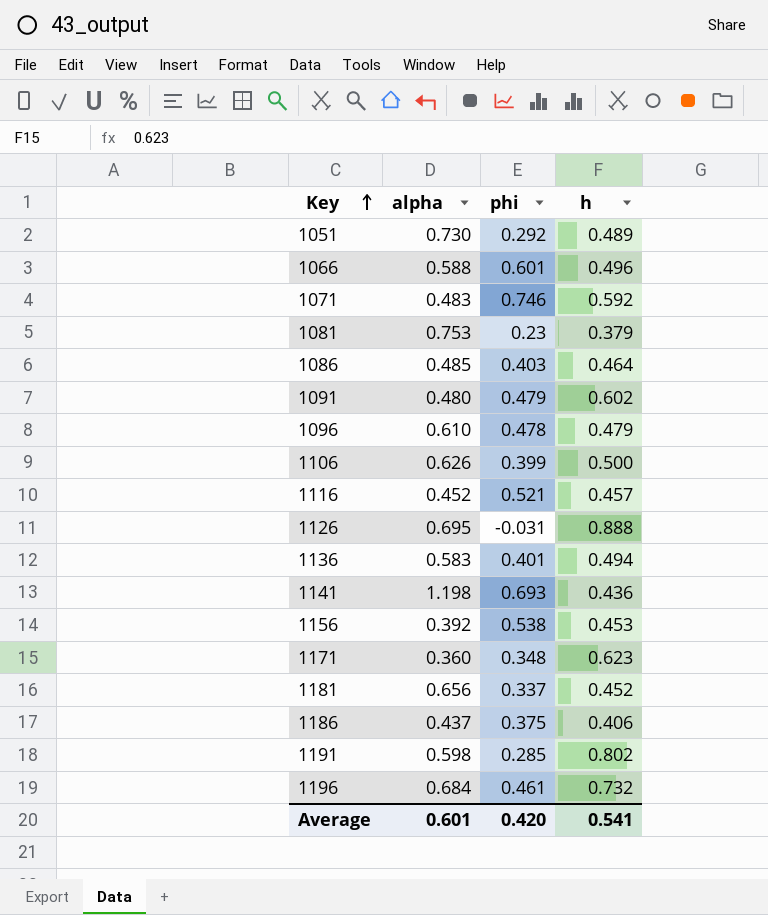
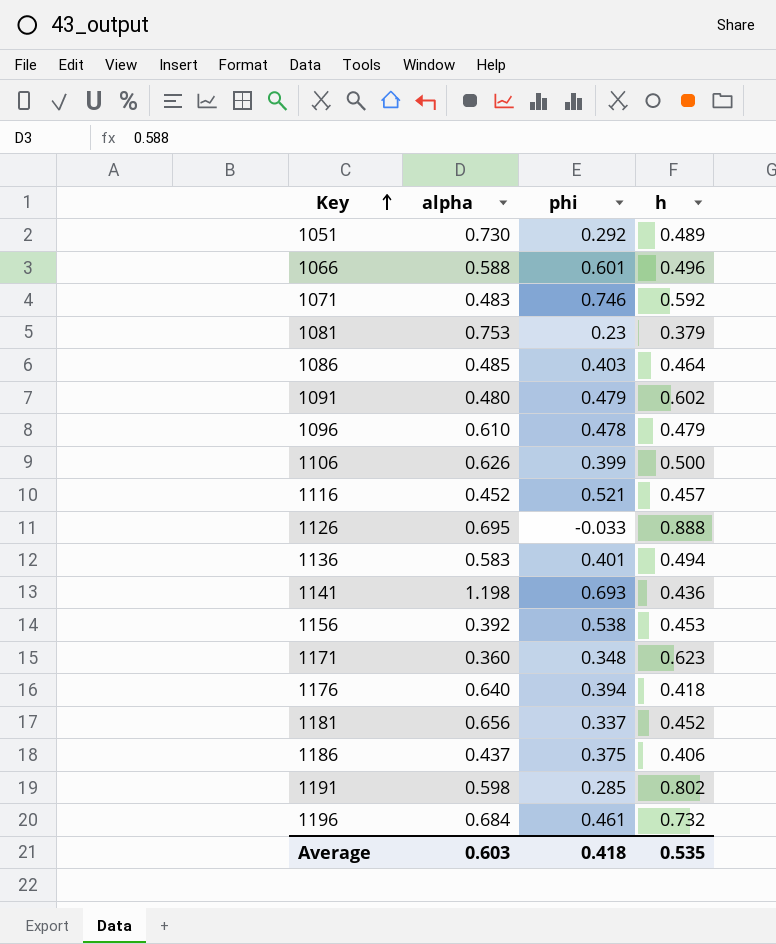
1126 | phi: -0.031 -> -0.033
row 1176: none -> 0.640 | 0.394 | 0.418
Average | alpha: 0.601 -> 0.603
Average | phi: 0.420 -> 0.418
Average | h: 0.541 -> 0.535

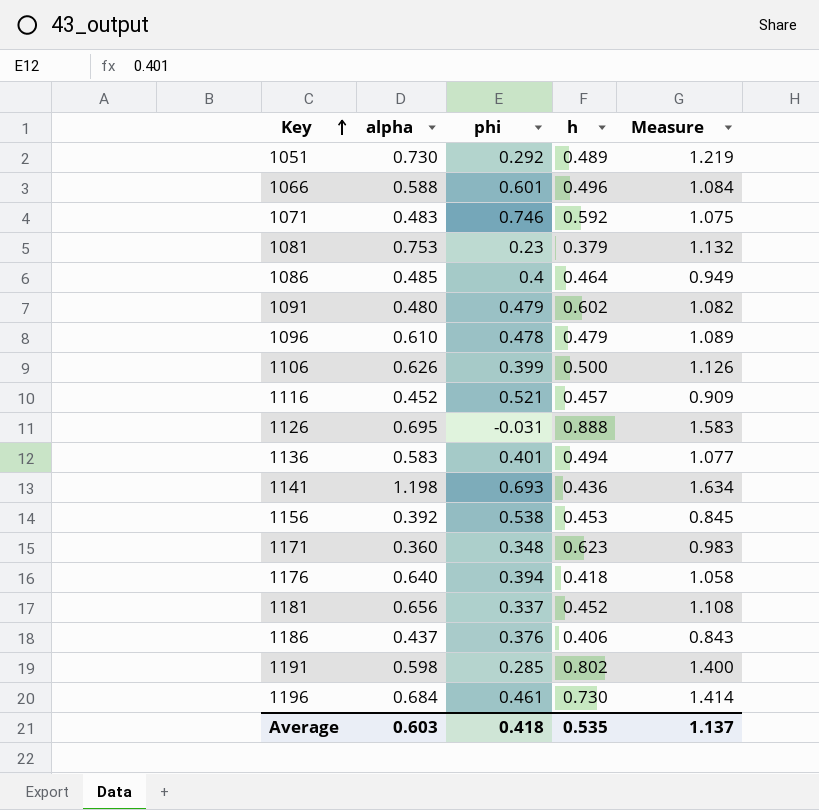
column Measure | formula: none -> [alpha] + [h]
1086 | phi: 0.403 -> 0.4
1126 | phi: -0.033 -> -0.031
1186 | phi: 0.375 -> 0.376
1196 | h: 0.732 -> 0.730

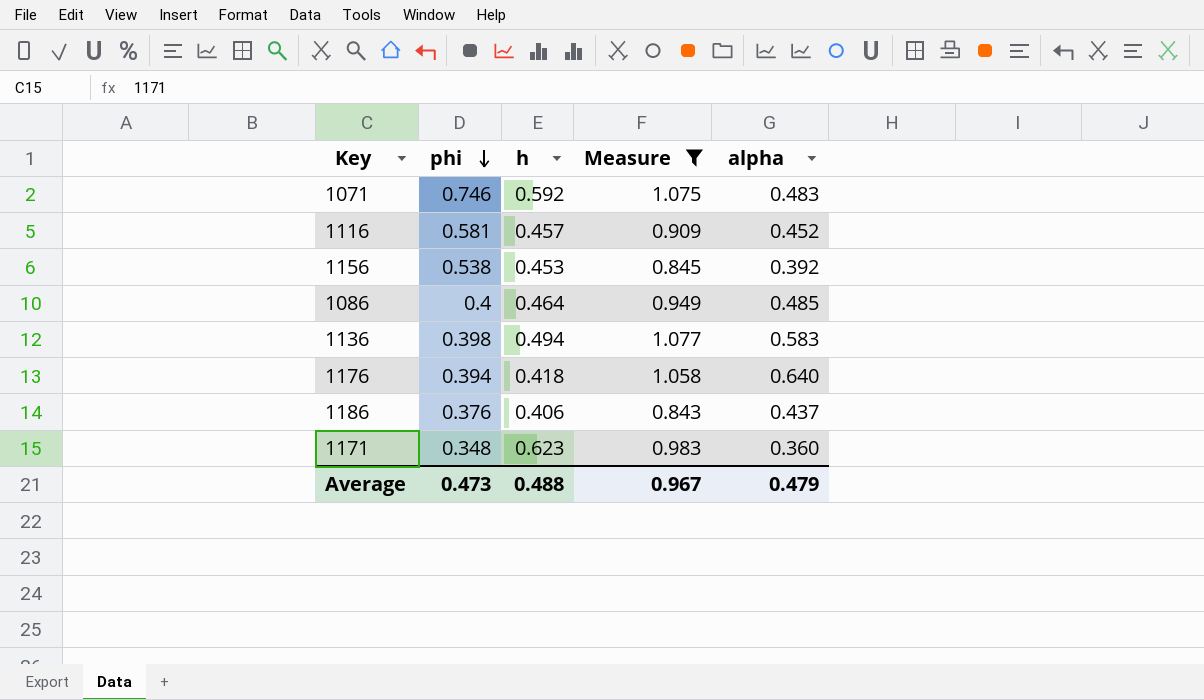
filter: none -> Measure <= 1.077
row order: Key ascending -> phi descending
column alpha | position: 2 -> 5
1116 | phi: 0.521 -> 0.581
1136 | phi: 0.401 -> 0.398
Average | phi: 0.418 -> 0.473
Average | h: 0.535 -> 0.488
Average | Measure: 1.137 -> 0.967
Average | alpha: 0.603 -> 0.479

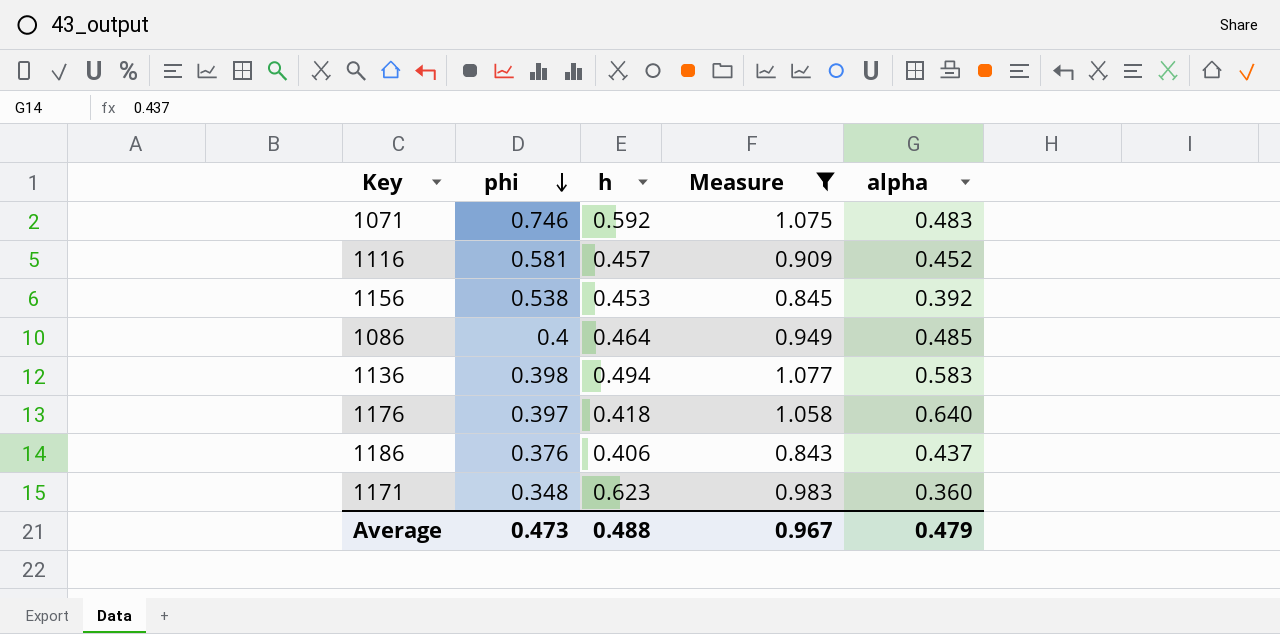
1176 | phi: 0.394 -> 0.397

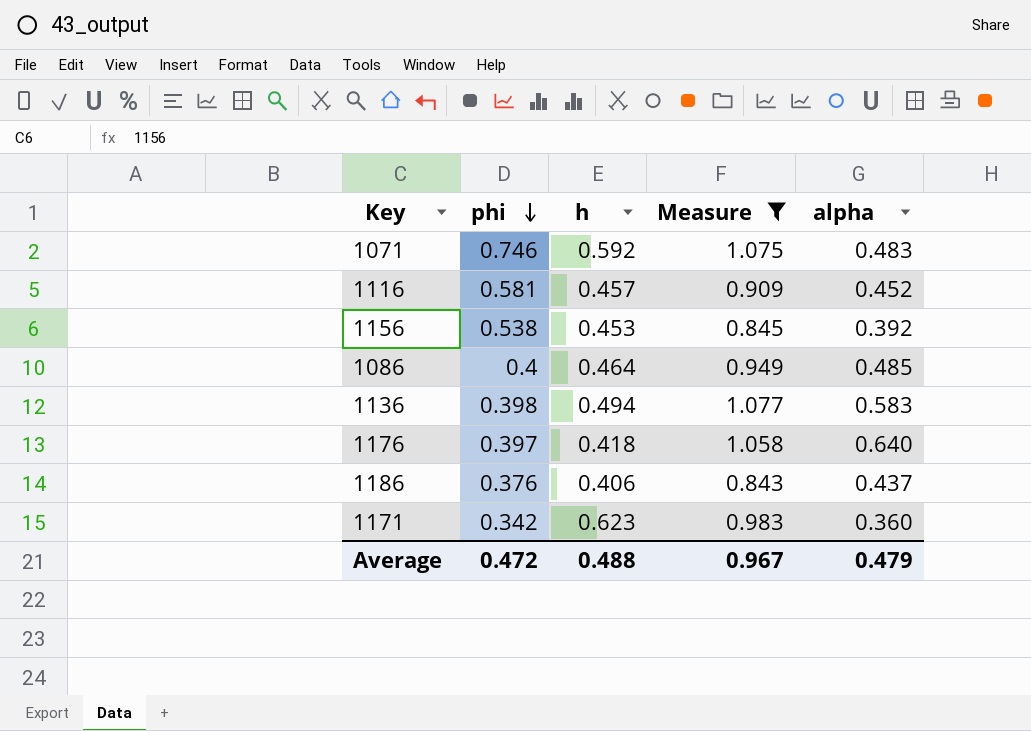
1171 | phi: 0.348 -> 0.342
Average | phi: 0.473 -> 0.472

